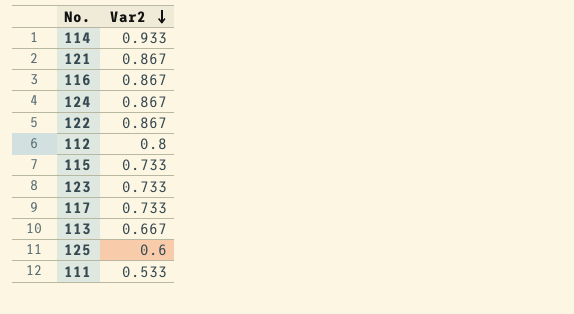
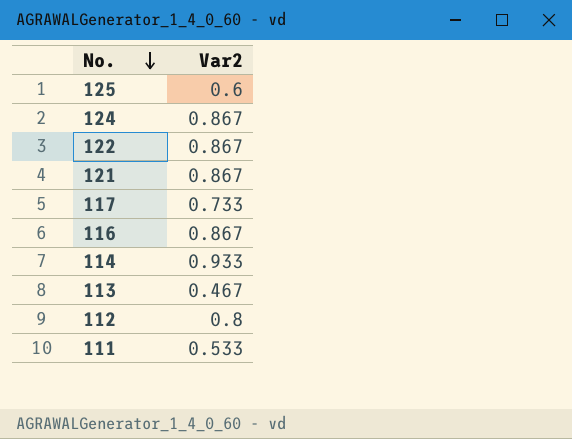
row order: Var2 descending -> No. descending
row 115: 0.733 -> none
row 123: 0.733 -> none
113 | Var2: 0.667 -> 0.467

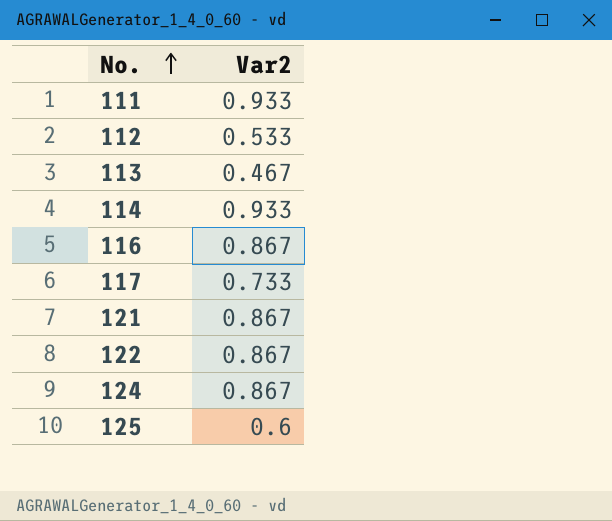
row order: No. descending -> No. ascending
111 | Var2: 0.533 -> 0.933
112 | Var2: 0.8 -> 0.533

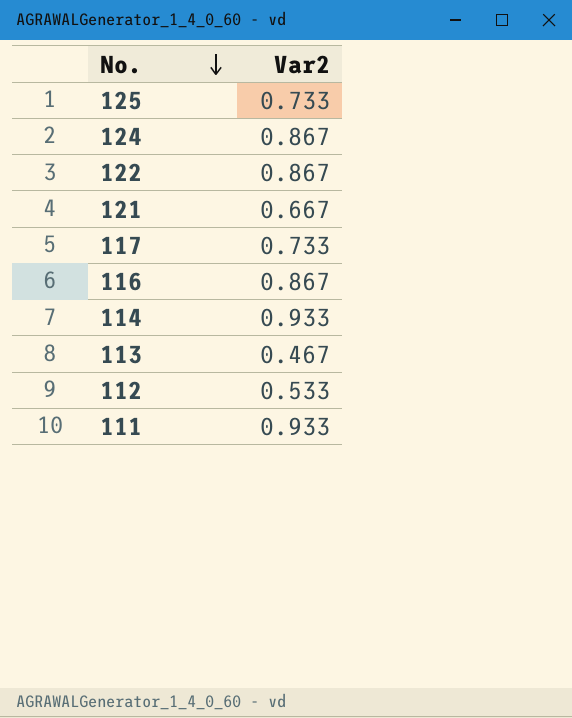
row order: No. ascending -> No. descending
125 | Var2: 0.6 -> 0.733
121 | Var2: 0.867 -> 0.667

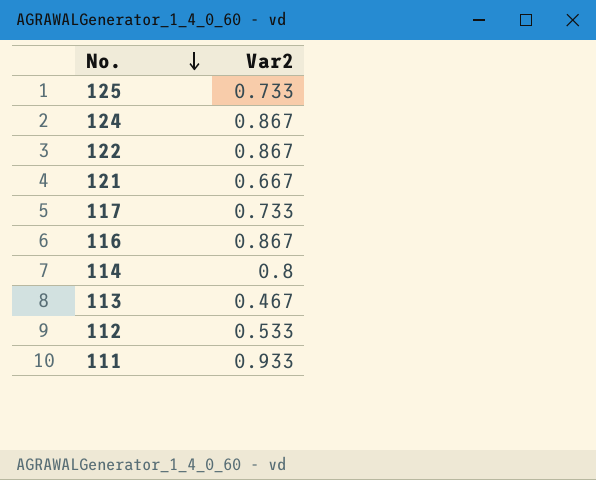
114 | Var2: 0.933 -> 0.8

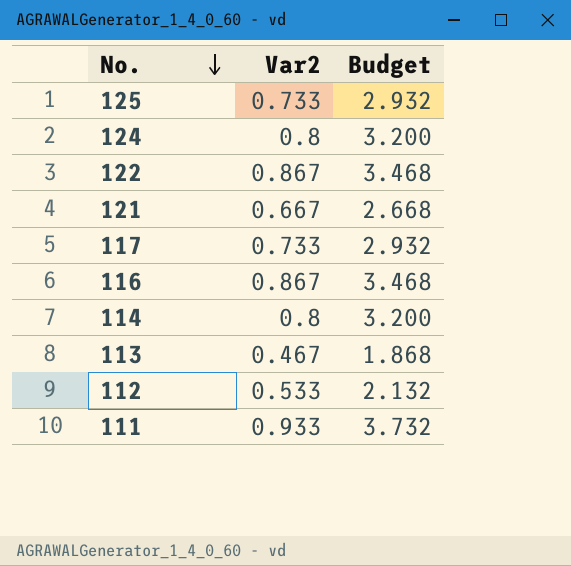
column Budget | formula: none -> [Var2] * 4
124 | Var2: 0.867 -> 0.8

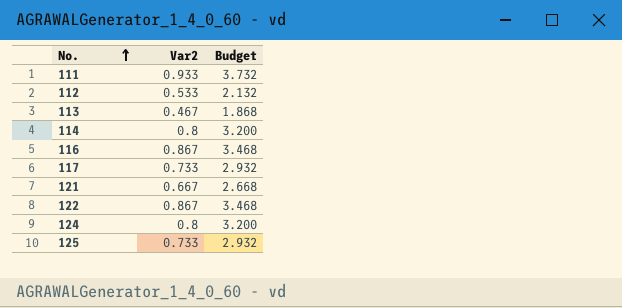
row order: No. descending -> No. ascending

